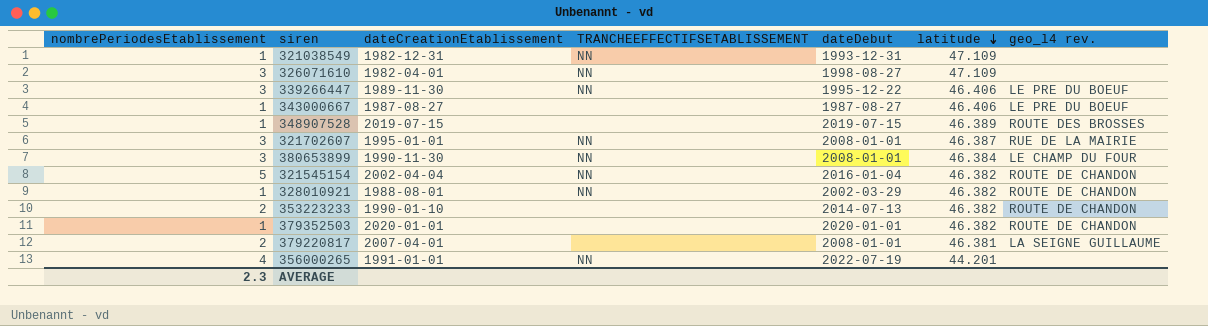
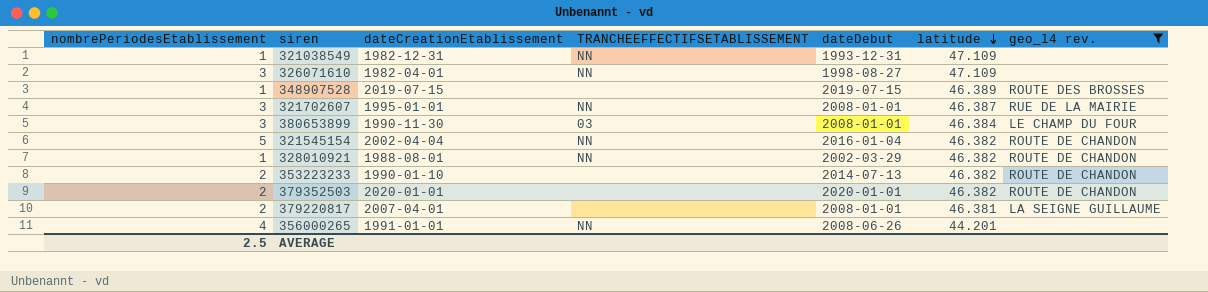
filter: none -> geo_l4 rev. != LE PRE DU BOEUF
380653899 | TRANCHEEFFECTIFSETABLISSEMENT: NN -> 03
379352503 | nombrePeriodesEtablissement: 1 -> 2
356000265 | dateDebut: 2022-07-19 -> 2008-06-26
AVERAGE | nombrePeriodesEtablissement: 2.3 -> 2.5

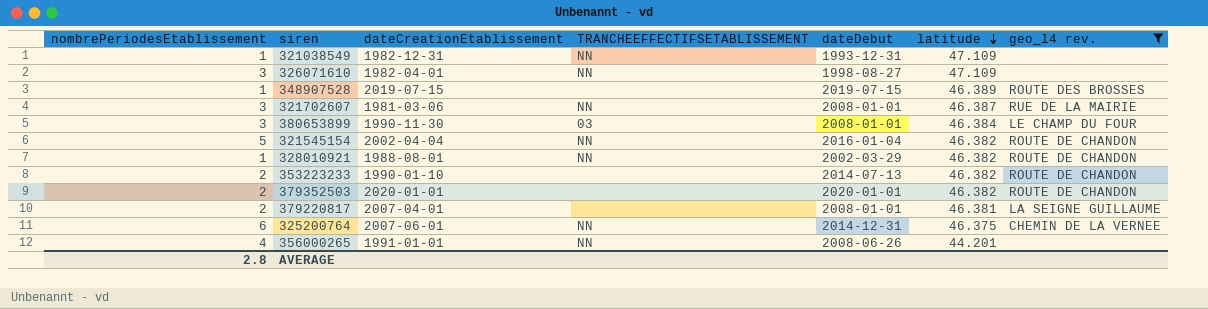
321702607 | dateCreationEtablissement: 1995-01-01 -> 1981-03-06
row 325200764: none -> 6 | 2007-06-01 | NN | 2014-12-31 | 46.375 | CHEMIN DE LA VERNEE
AVERAGE | nombrePeriodesEtablissement: 2.5 -> 2.8

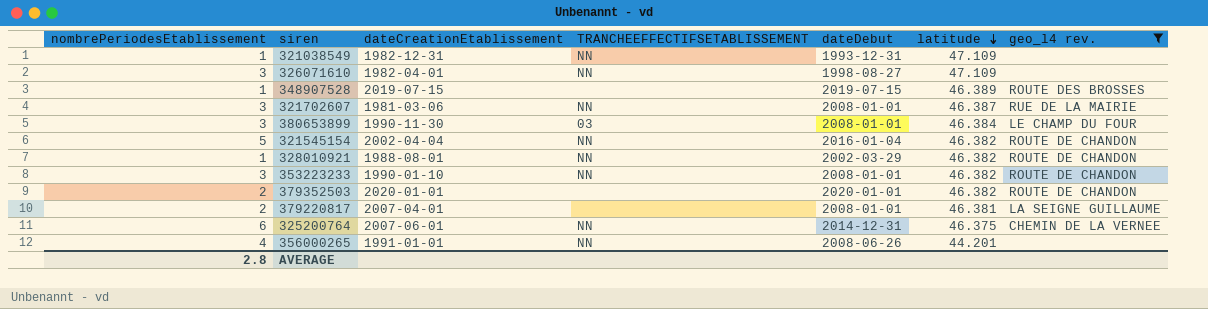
353223233 | nombrePeriodesEtablissement: 2 -> 3
353223233 | TRANCHEEFFECTIFSETABLISSEMENT: none -> NN
353223233 | dateDebut: 2014-07-13 -> 2008-01-01

